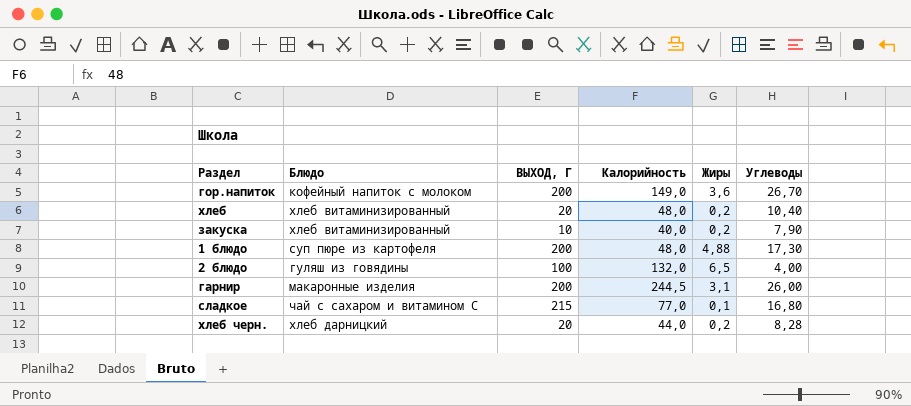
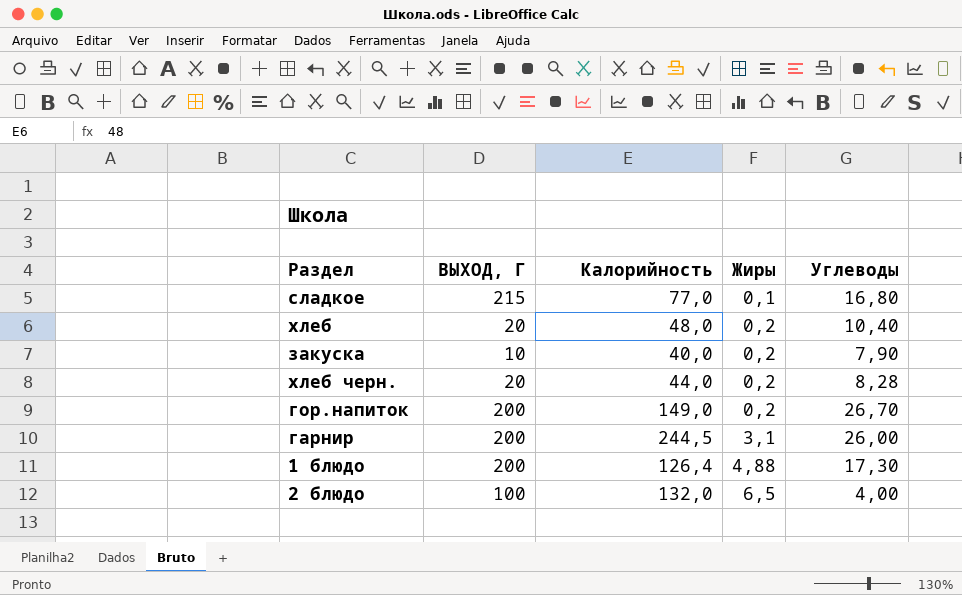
row order: none -> Жиры ascending
column Блюдо | position: 2 -> none
гор.напиток | Жиры: 3,6 -> 0,2
1 блюдо | Калорийность: 48,0 -> 126,4

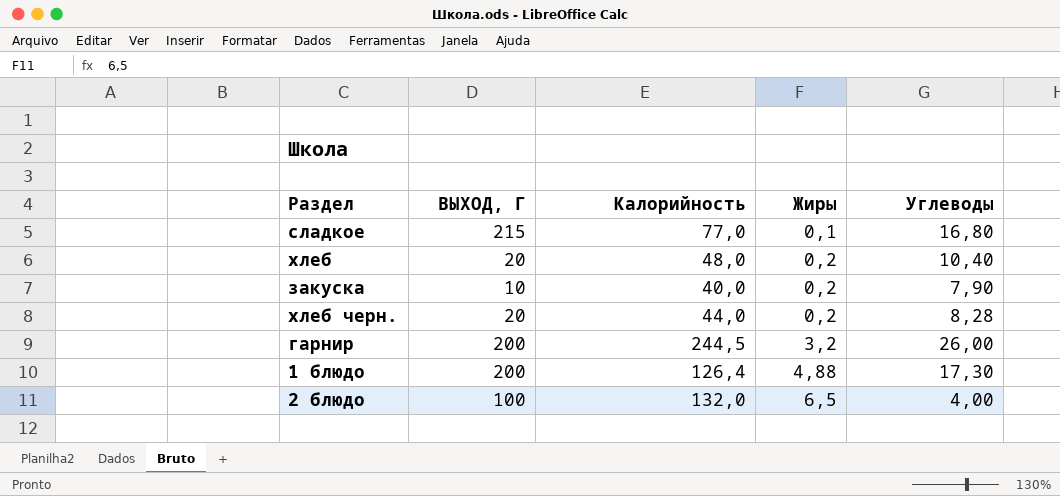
row гор.напиток: 200 | 149,0 | 0,2 | 26,70 -> none
гарнир | Жиры: 3,1 -> 3,2

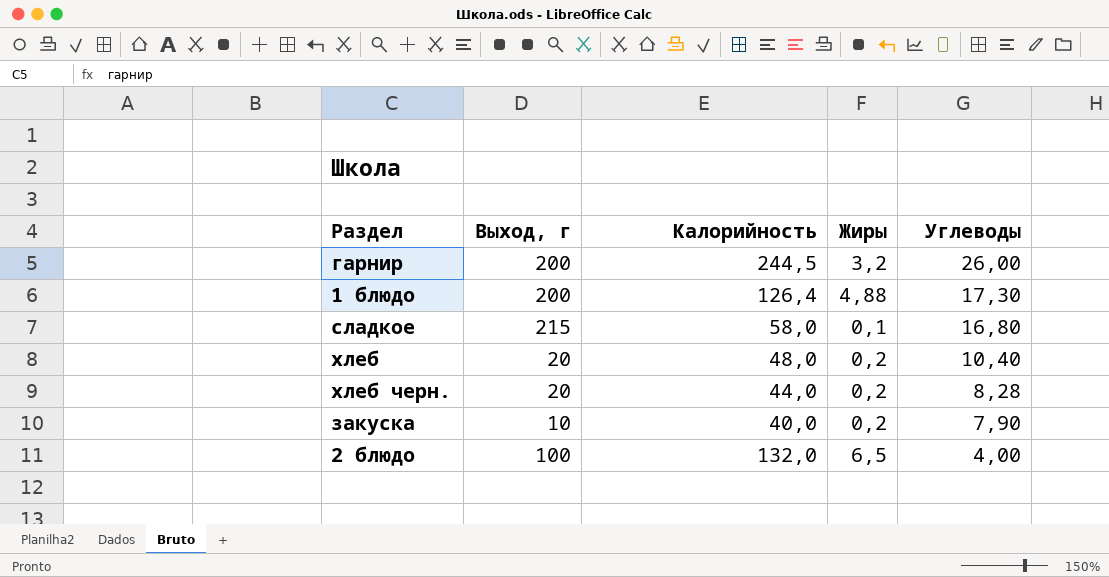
row order: Жиры ascending -> Углеводы descending
column name: ВЫХОД, Г -> Выход, г
сладкое | Калорийность: 77,0 -> 58,0

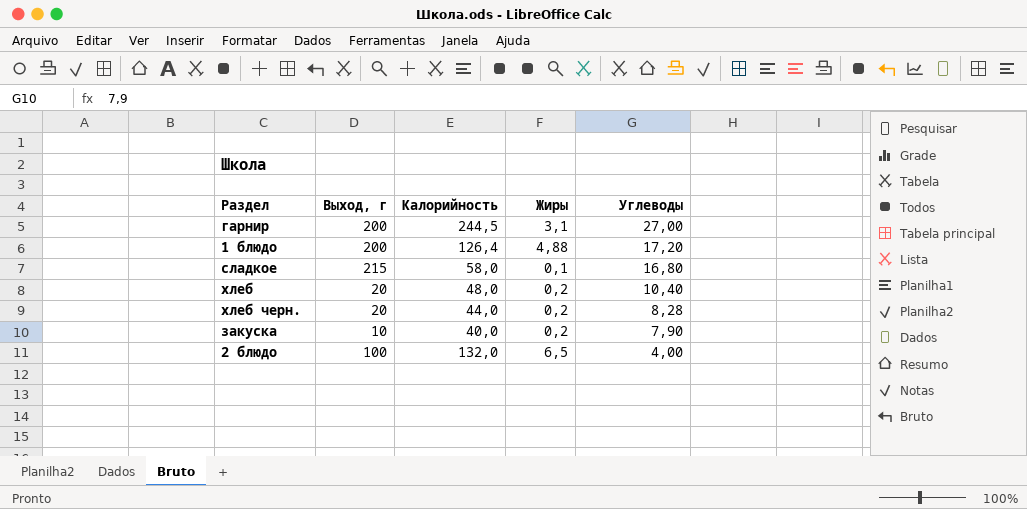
гарнир | Жиры: 3,2 -> 3,1
гарнир | Углеводы: 26,00 -> 27,00
1 блюдо | Углеводы: 17,30 -> 17,20

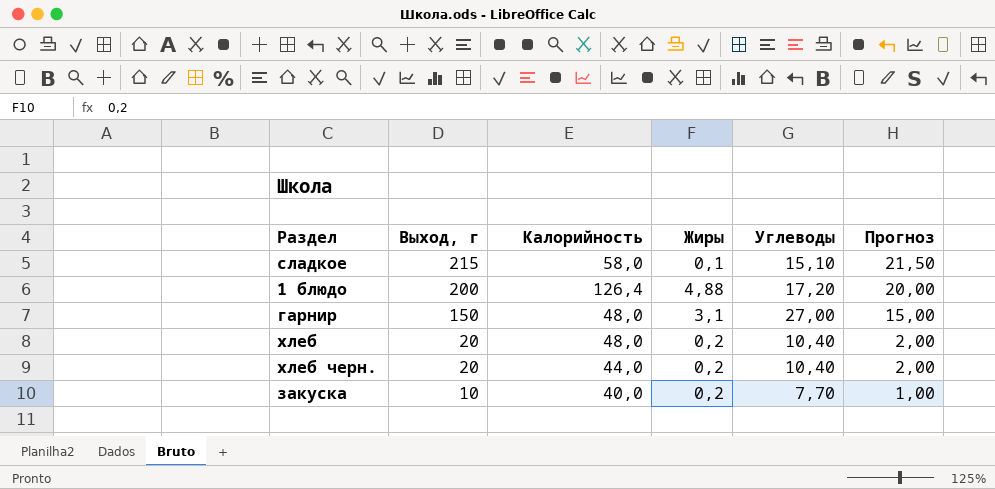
row order: Углеводы descending -> Выход, г descending
column Прогноз | formula: none -> [Выход, г] * 0,1
row 2 блюдо: 100 | 132,0 | 6,5 | 4,00 -> none
сладкое | Углеводы: 16,80 -> 15,10
гарнир | Выход, г: 200 -> 150
гарнир | Калорийность: 244,5 -> 48,0
хлеб черн. | Углеводы: 8,28 -> 10,40
закуска | Углеводы: 7,90 -> 7,70

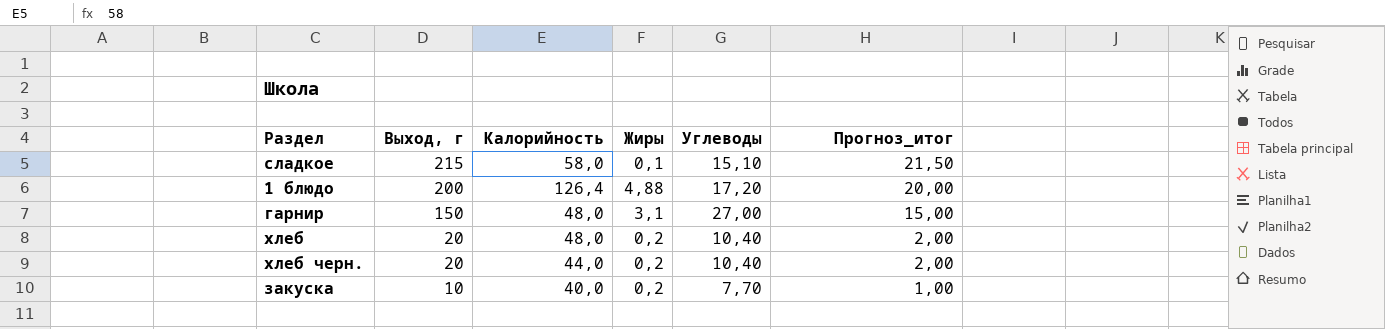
column name: Прогноз -> Прогноз_итог

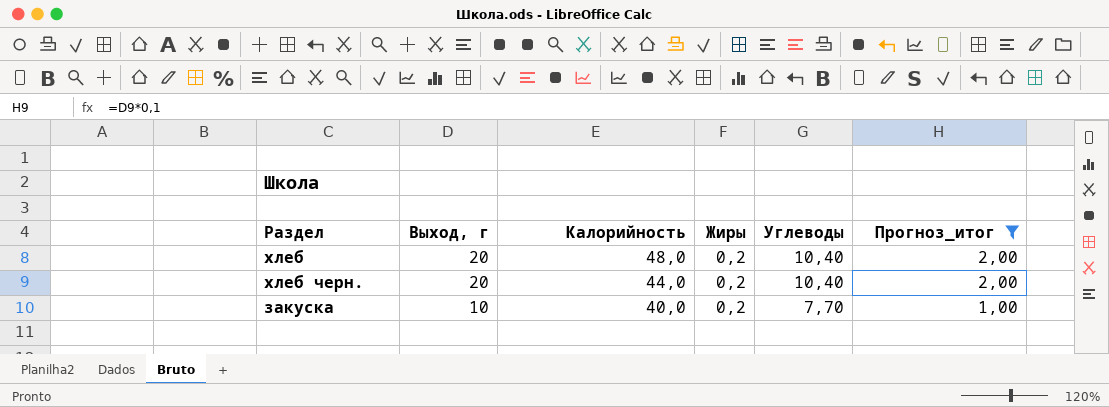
filter: none -> Прогноз_итог <= 2,00

